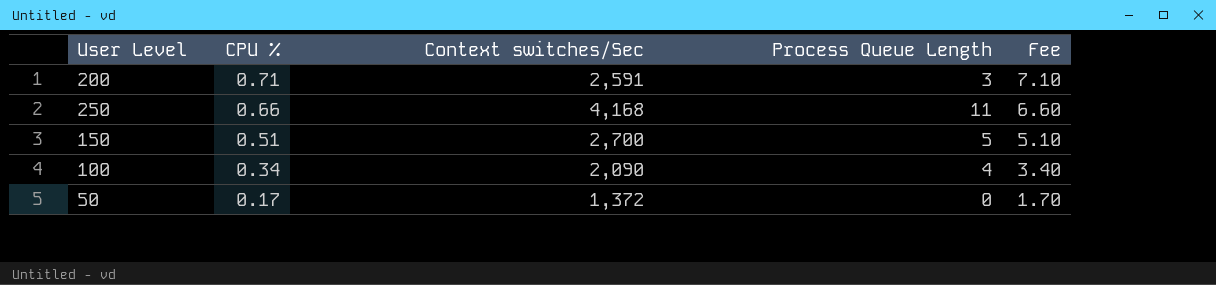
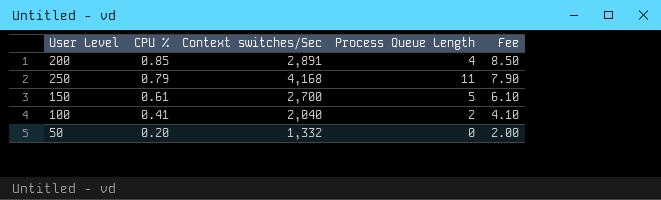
200 | CPU %: 0.71 -> 0.85
200 | Context switches/Sec: 2,591 -> 2,891
200 | Process Queue Length: 3 -> 4
200 | Fee: 7.10 -> 8.50
250 | CPU %: 0.66 -> 0.79
250 | Fee: 6.60 -> 7.90
150 | CPU %: 0.51 -> 0.61
150 | Fee: 5.10 -> 6.10
100 | CPU %: 0.34 -> 0.41
100 | Context switches/Sec: 2,090 -> 2,040
100 | Process Queue Length: 4 -> 2
100 | Fee: 3.40 -> 4.10
50 | CPU %: 0.17 -> 0.20
50 | Context switches/Sec: 1,372 -> 1,332
50 | Fee: 1.70 -> 2.00

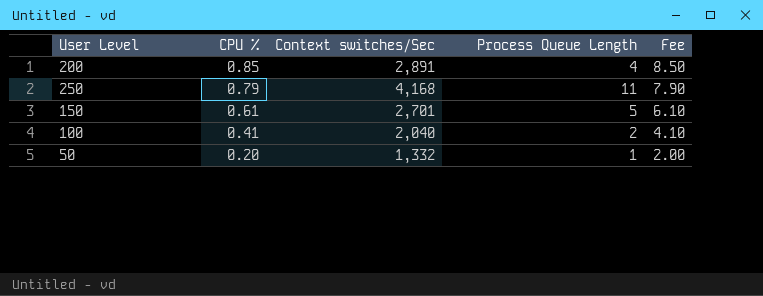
150 | Context switches/Sec: 2,700 -> 2,701
50 | Process Queue Length: 0 -> 1

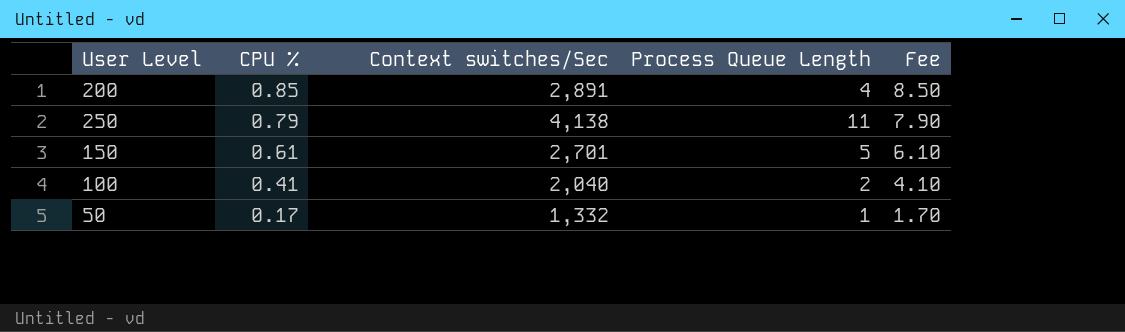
250 | Context switches/Sec: 4,168 -> 4,138
50 | CPU %: 0.20 -> 0.17
50 | Fee: 2.00 -> 1.70

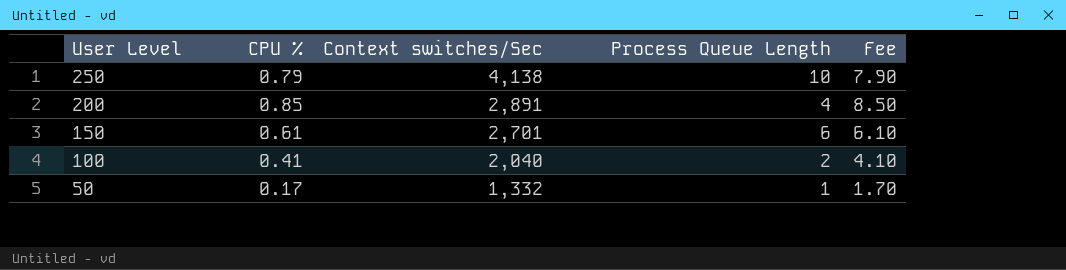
row order: CPU % descending -> User Level descending
250 | Process Queue Length: 11 -> 10
150 | Process Queue Length: 5 -> 6

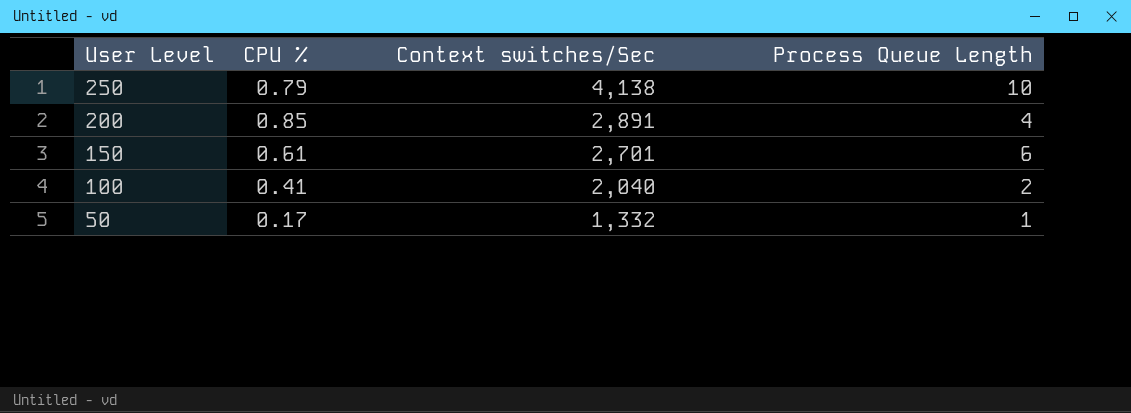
column Fee | formula: [CPU %] * 10 -> none

